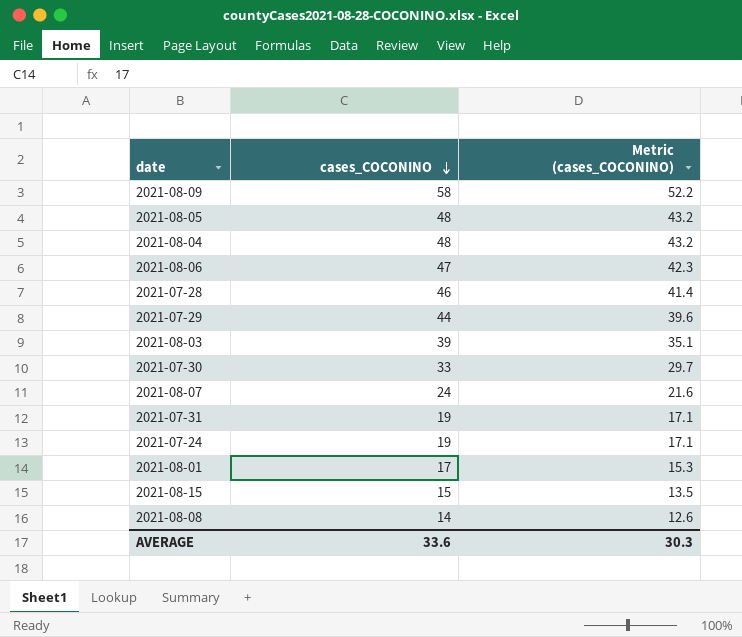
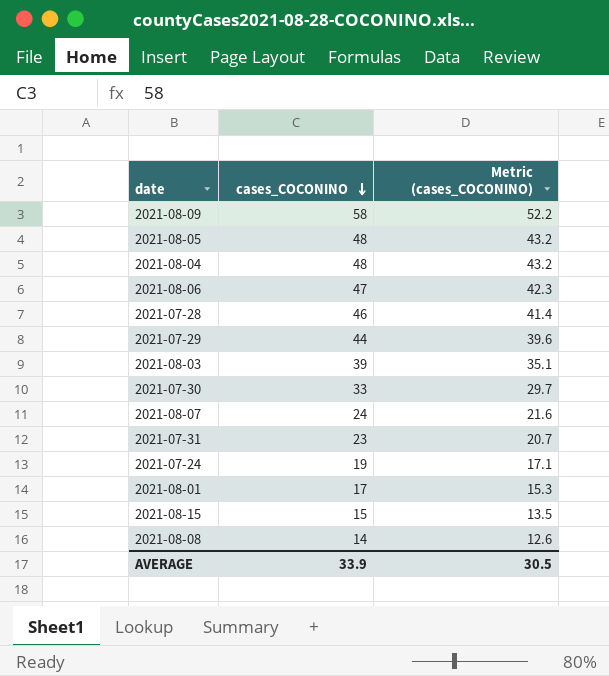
2021-07-31 | cases_COCONINO: 19 -> 23
2021-07-31 | Metric (cases_COCONINO): 17.1 -> 20.7
AVERAGE | cases_COCONINO: 33.6 -> 33.9
AVERAGE | Metric (cases_COCONINO): 30.3 -> 30.5

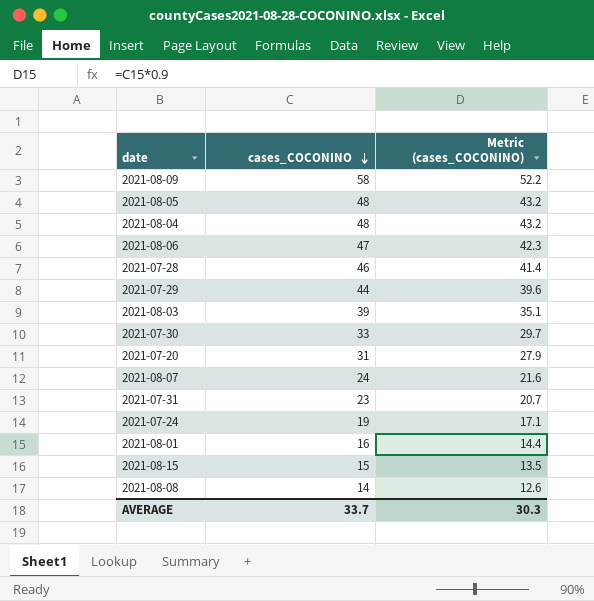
row 2021-07-20: none -> 31 | 27.9
2021-08-01 | cases_COCONINO: 17 -> 16
2021-08-01 | Metric (cases_COCONINO): 15.3 -> 14.4
AVERAGE | cases_COCONINO: 33.9 -> 33.7
AVERAGE | Metric (cases_COCONINO): 30.5 -> 30.3

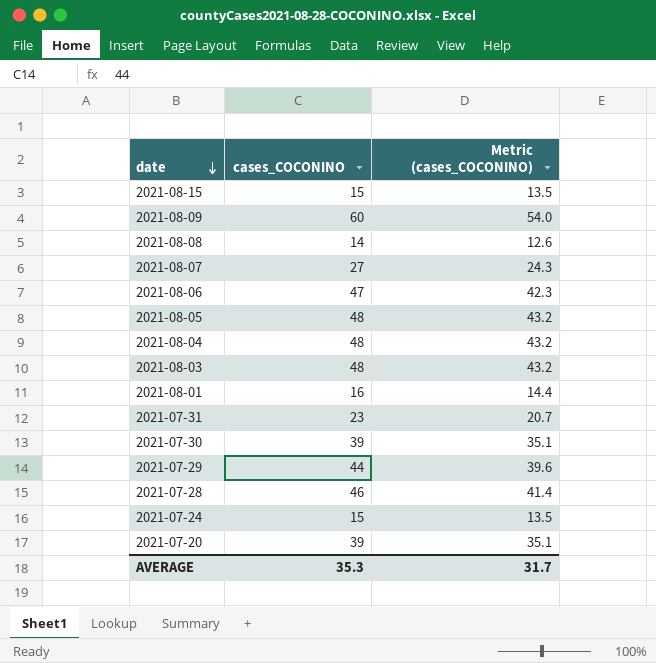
row order: cases_COCONINO descending -> date descending
2021-08-09 | cases_COCONINO: 58 -> 60
2021-08-09 | Metric (cases_COCONINO): 52.2 -> 54.0
2021-08-07 | cases_COCONINO: 24 -> 27
2021-08-07 | Metric (cases_COCONINO): 21.6 -> 24.3
2021-08-03 | cases_COCONINO: 39 -> 48
2021-08-03 | Metric (cases_COCONINO): 35.1 -> 43.2
2021-07-30 | cases_COCONINO: 33 -> 39
2021-07-30 | Metric (cases_COCONINO): 29.7 -> 35.1
2021-07-24 | cases_COCONINO: 19 -> 15
2021-07-24 | Metric (cases_COCONINO): 17.1 -> 13.5
2021-07-20 | cases_COCONINO: 31 -> 39
2021-07-20 | Metric (cases_COCONINO): 27.9 -> 35.1
AVERAGE | cases_COCONINO: 33.7 -> 35.3
AVERAGE | Metric (cases_COCONINO): 30.3 -> 31.7

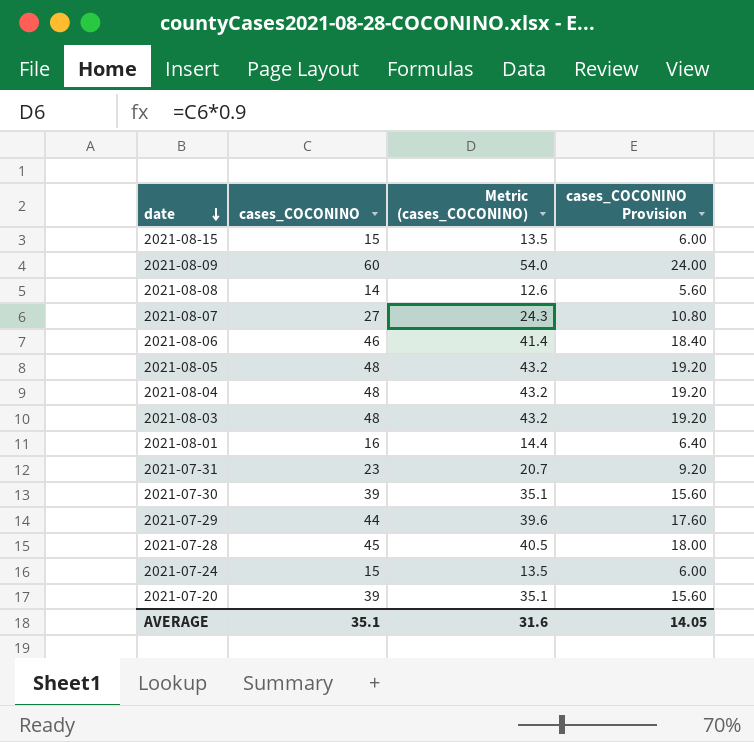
column cases_COCONINO Provision | formula: none -> [cases_COCONINO] * 0.4
2021-08-06 | cases_COCONINO: 47 -> 46
2021-08-06 | Metric (cases_COCONINO): 42.3 -> 41.4
2021-07-28 | cases_COCONINO: 46 -> 45
2021-07-28 | Metric (cases_COCONINO): 41.4 -> 40.5
AVERAGE | cases_COCONINO: 35.3 -> 35.1
AVERAGE | Metric (cases_COCONINO): 31.7 -> 31.6

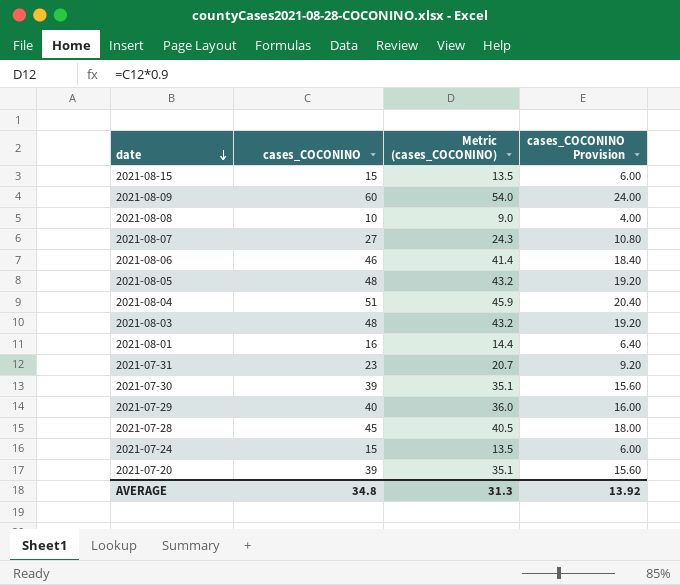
2021-08-08 | cases_COCONINO: 14 -> 10
2021-08-08 | Metric (cases_COCONINO): 12.6 -> 9.0
2021-08-08 | cases_COCONINO Provision: 5.60 -> 4.00
2021-08-04 | cases_COCONINO: 48 -> 51
2021-08-04 | Metric (cases_COCONINO): 43.2 -> 45.9
2021-08-04 | cases_COCONINO Provision: 19.20 -> 20.40
2021-07-29 | cases_COCONINO: 44 -> 40
2021-07-29 | Metric (cases_COCONINO): 39.6 -> 36.0
2021-07-29 | cases_COCONINO Provision: 17.60 -> 16.00
AVERAGE | cases_COCONINO: 35.1 -> 34.8
AVERAGE | Metric (cases_COCONINO): 31.6 -> 31.3
AVERAGE | cases_COCONINO Provision: 14.05 -> 13.92

